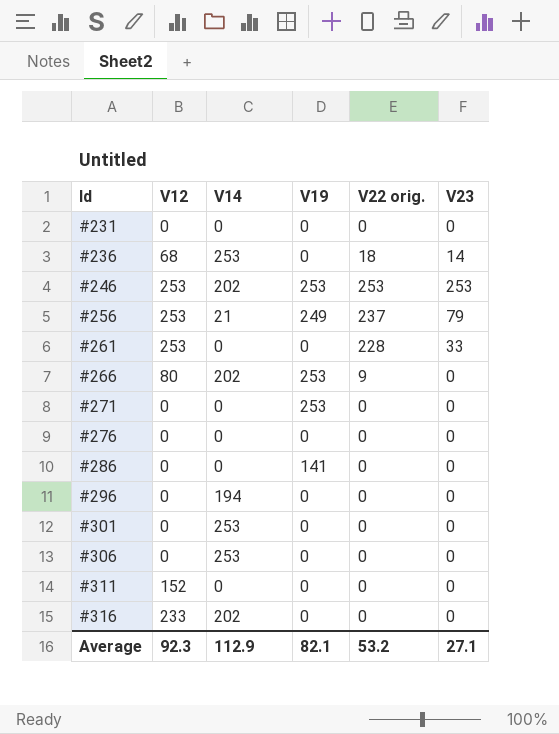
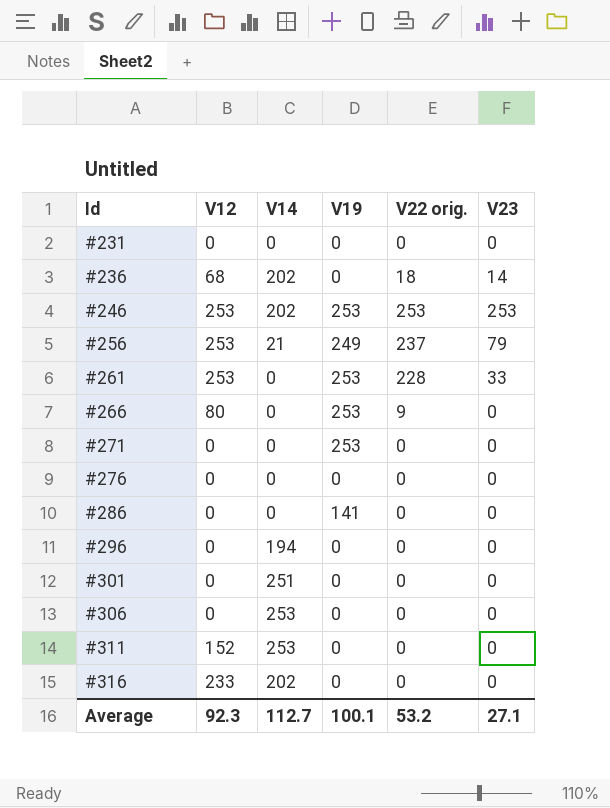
#236 | V14: 253 -> 202
#261 | V19: 0 -> 253
#266 | V14: 202 -> 0
#301 | V14: 253 -> 251
#311 | V14: 0 -> 253
Average | V14: 112.9 -> 112.7
Average | V19: 82.1 -> 100.1

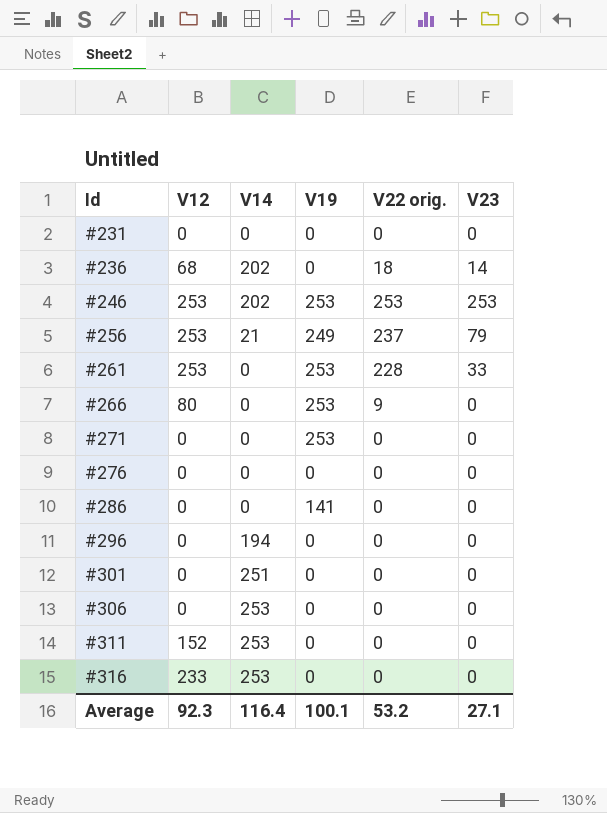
#316 | V14: 202 -> 253
Average | V14: 112.7 -> 116.4

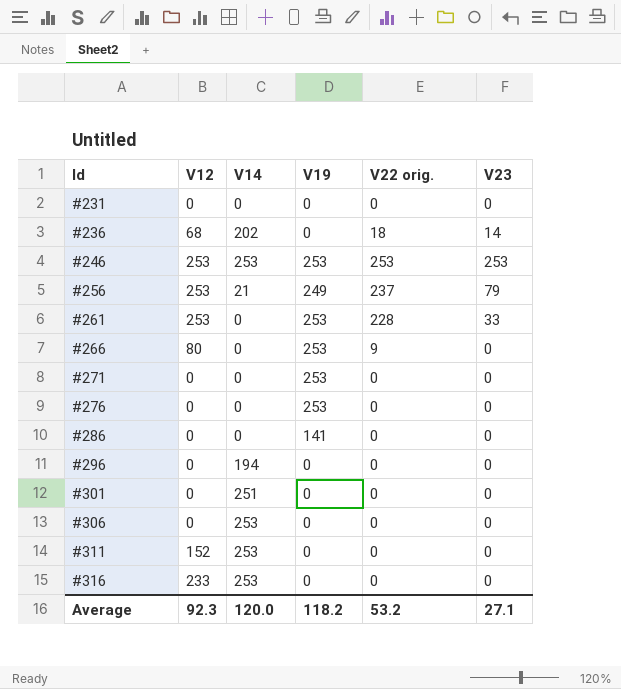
#246 | V14: 202 -> 253
#276 | V19: 0 -> 253
Average | V14: 116.4 -> 120.0
Average | V19: 100.1 -> 118.2

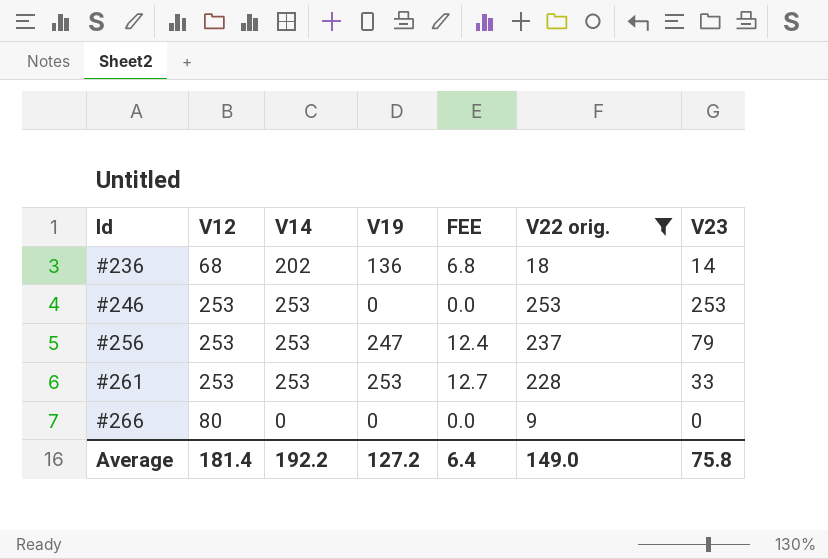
filter: none -> V22 orig. != 0
column FEE | formula: none -> [V19] * 0.05
#236 | V19: 0 -> 136
#246 | V19: 253 -> 0
#256 | V14: 21 -> 253
#256 | V19: 249 -> 247
#261 | V14: 0 -> 253
#266 | V19: 253 -> 0
Average | V12: 92.3 -> 181.4
Average | V14: 120.0 -> 192.2
Average | V19: 118.2 -> 127.2
Average | V22 orig.: 53.2 -> 149.0
Average | V23: 27.1 -> 75.8

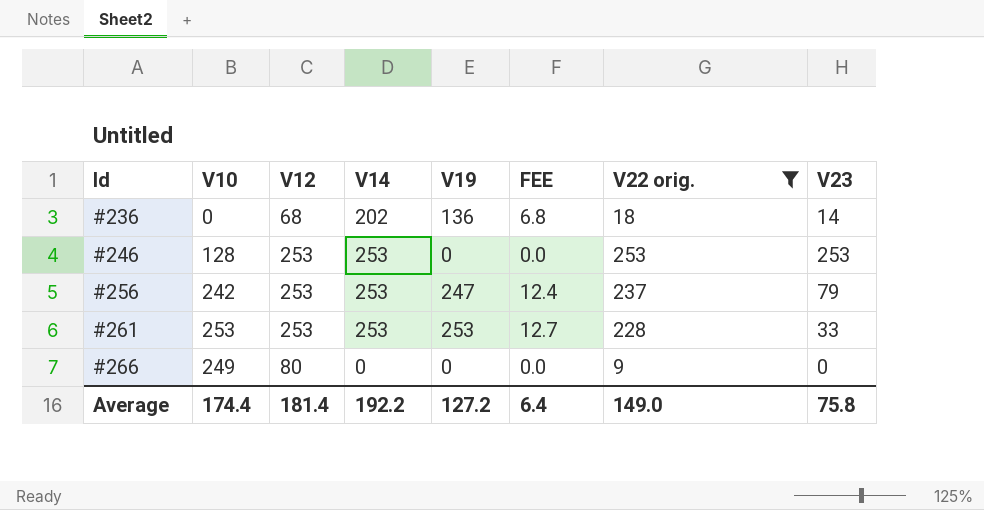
column V10 | position: none -> 2

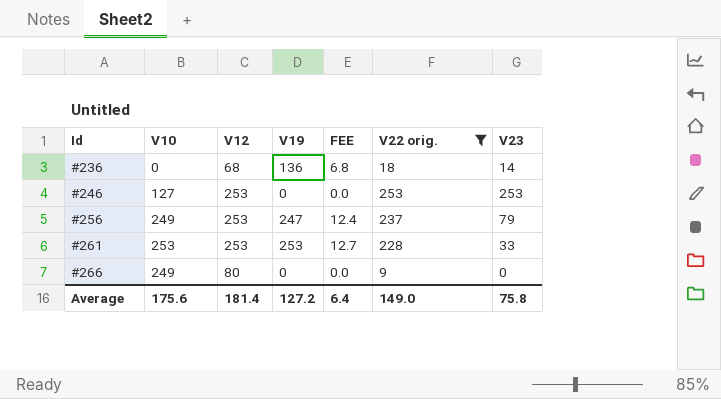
column V14 | position: 4 -> none
#246 | V10: 128 -> 127
#256 | V10: 242 -> 249
Average | V10: 174.4 -> 175.6

